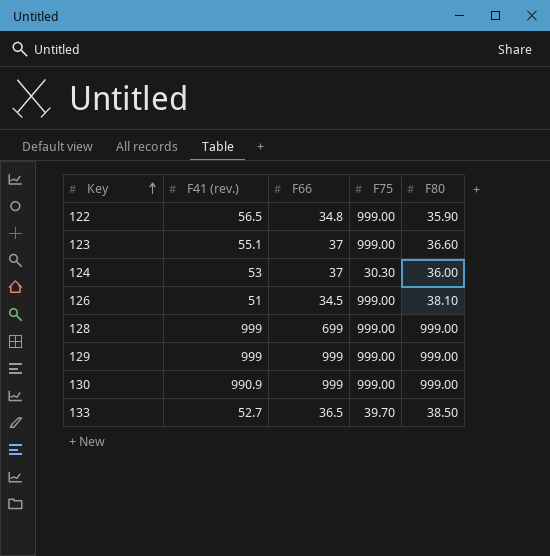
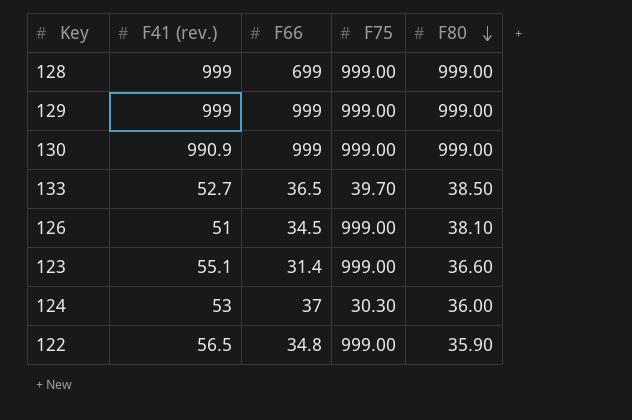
row order: Key ascending -> F80 descending
123 | F66: 37 -> 31.4

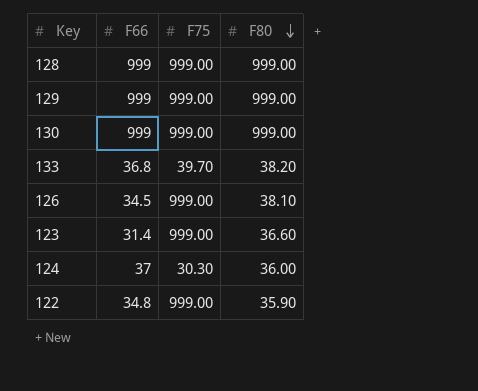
column F41 (rev.) | position: 2 -> none
128 | F66: 699 -> 999
133 | F66: 36.5 -> 36.8
133 | F80: 38.50 -> 38.20

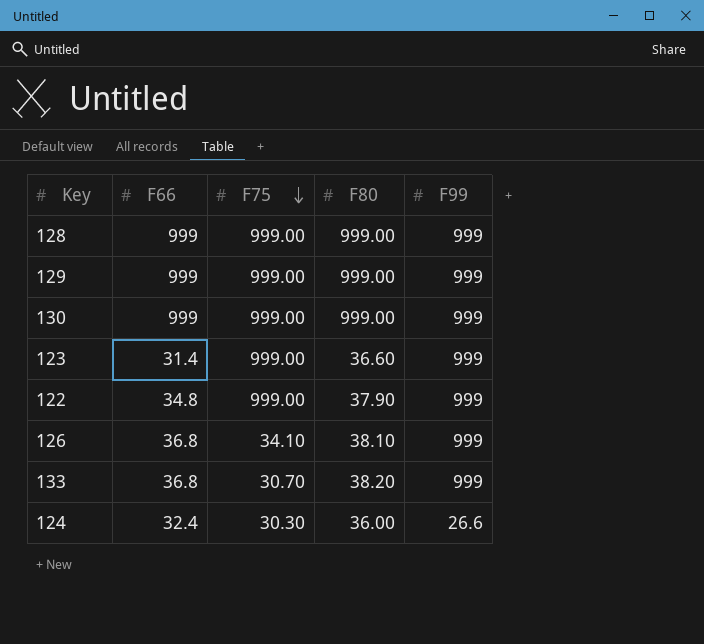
row order: F80 descending -> F75 descending
column F99 | position: none -> 5
122 | F80: 35.90 -> 37.90
126 | F66: 34.5 -> 36.8
126 | F75: 999.00 -> 34.10
133 | F75: 39.70 -> 30.70
124 | F66: 37 -> 32.4

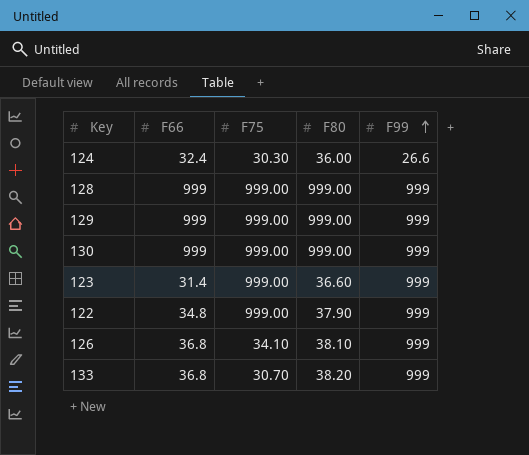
row order: F75 descending -> F99 ascending

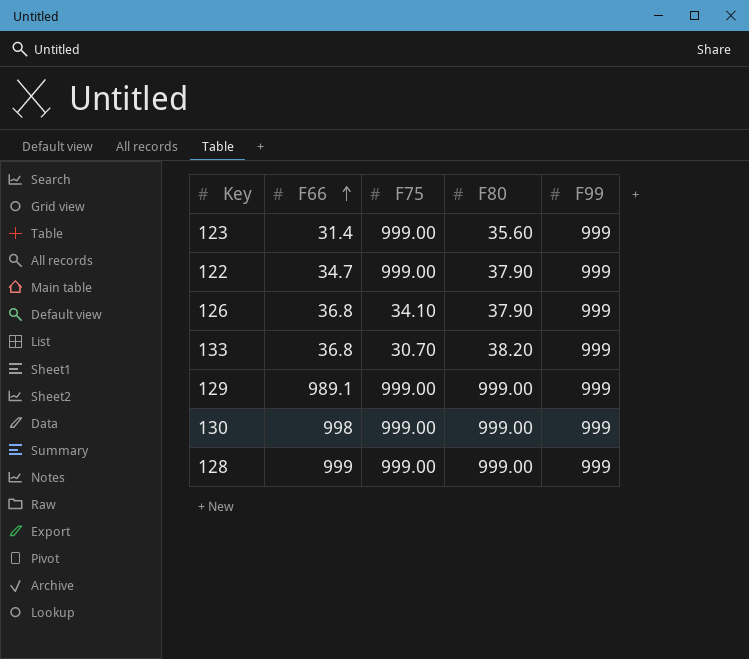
row order: F99 ascending -> F66 ascending
row 124: 32.4 | 30.30 | 36.00 | 26.6 -> none
123 | F80: 36.60 -> 35.60
122 | F66: 34.8 -> 34.7
126 | F80: 38.10 -> 37.90
129 | F66: 999 -> 989.1
130 | F66: 999 -> 998

